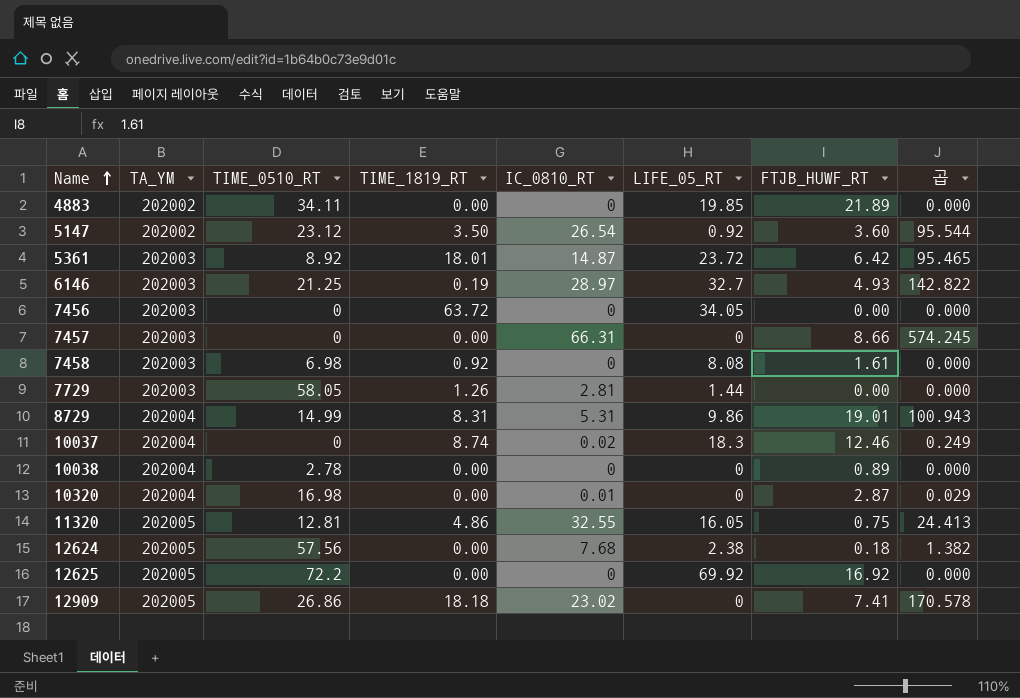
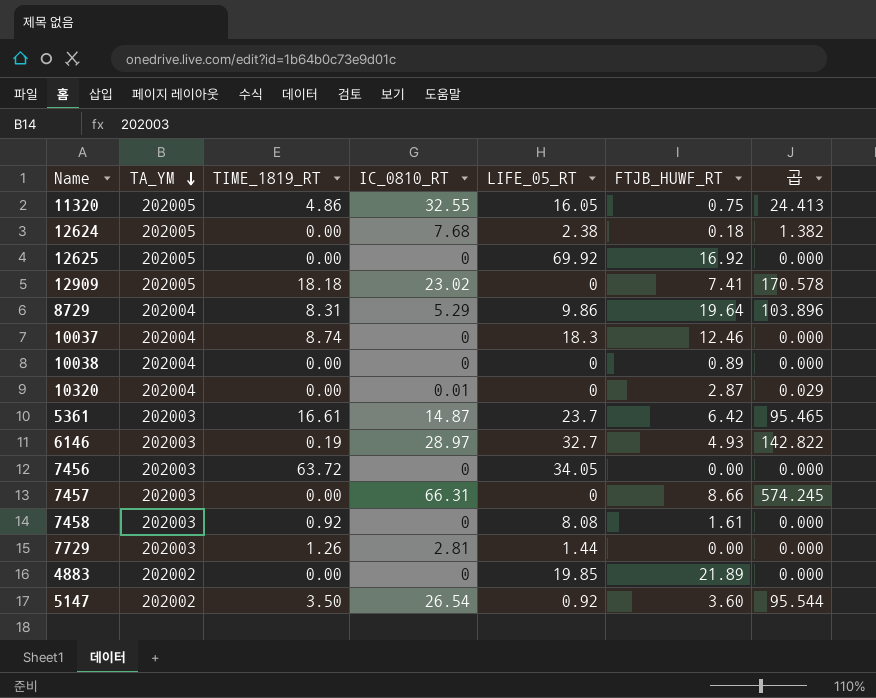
row order: Name ascending -> TA_YM descending
column TIME_0510_RT | position: 3 -> none
8729 | IC_0810_RT: 5.31 -> 5.29
8729 | FTJB_HUWF_RT: 19.01 -> 19.64
8729 | 곱: 100.943 -> 103.896
10037 | IC_0810_RT: 0.02 -> 0
10037 | 곱: 0.249 -> 0.000
5361 | TIME_1819_RT: 18.01 -> 16.61
5361 | LIFE_05_RT: 23.72 -> 23.7

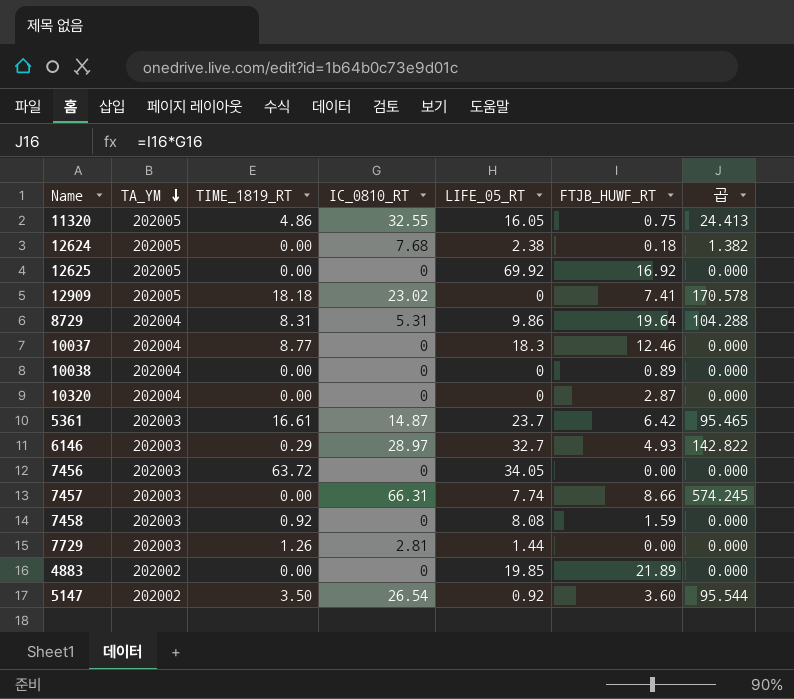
8729 | IC_0810_RT: 5.29 -> 5.31
8729 | 곱: 103.896 -> 104.288
10037 | TIME_1819_RT: 8.74 -> 8.77
10320 | IC_0810_RT: 0.01 -> 0
10320 | 곱: 0.029 -> 0.000
6146 | TIME_1819_RT: 0.19 -> 0.29
7457 | LIFE_05_RT: 0 -> 7.74
7458 | FTJB_HUWF_RT: 1.61 -> 1.59

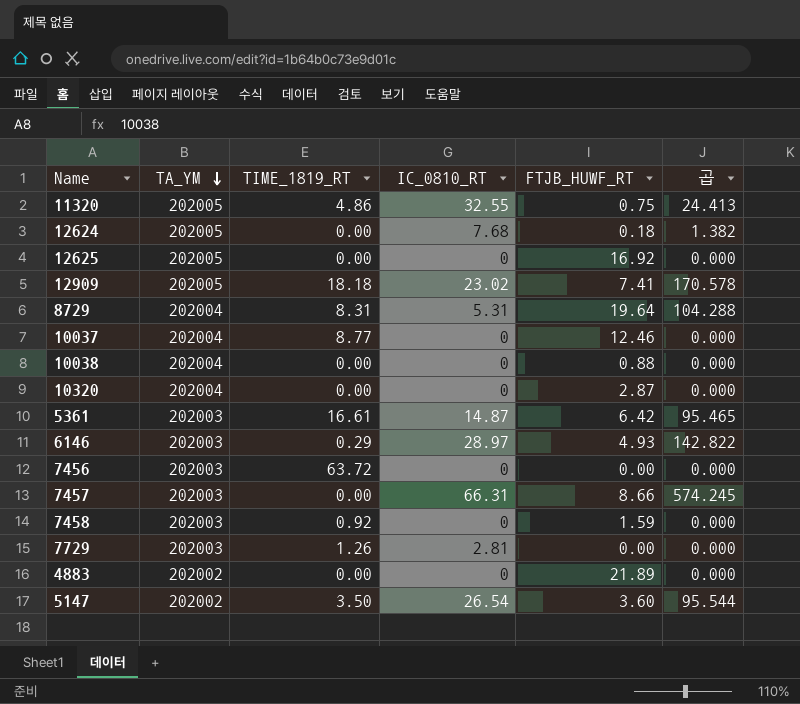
column LIFE_05_RT | position: 5 -> none
10038 | FTJB_HUWF_RT: 0.89 -> 0.88

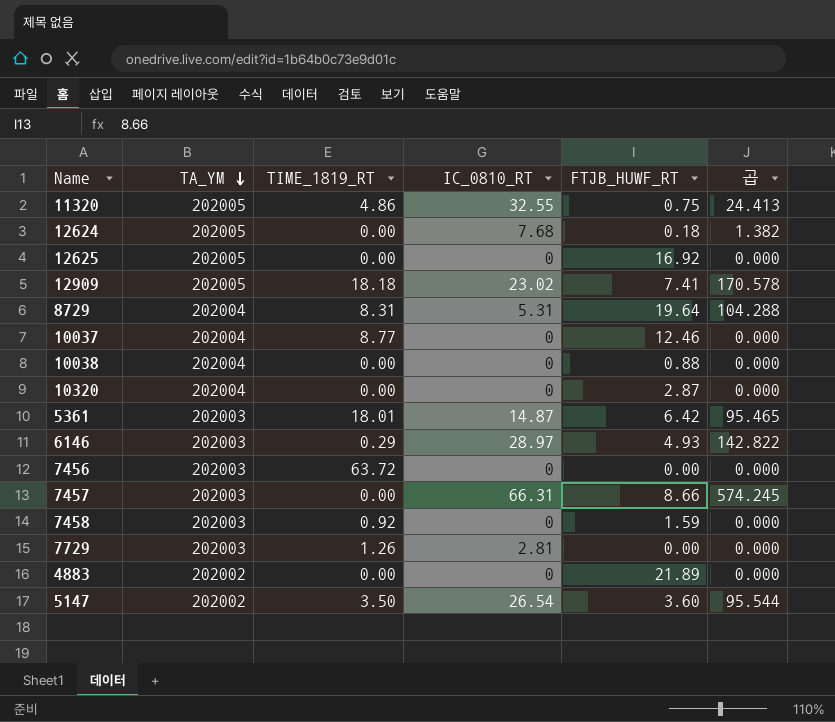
5361 | TIME_1819_RT: 16.61 -> 18.01

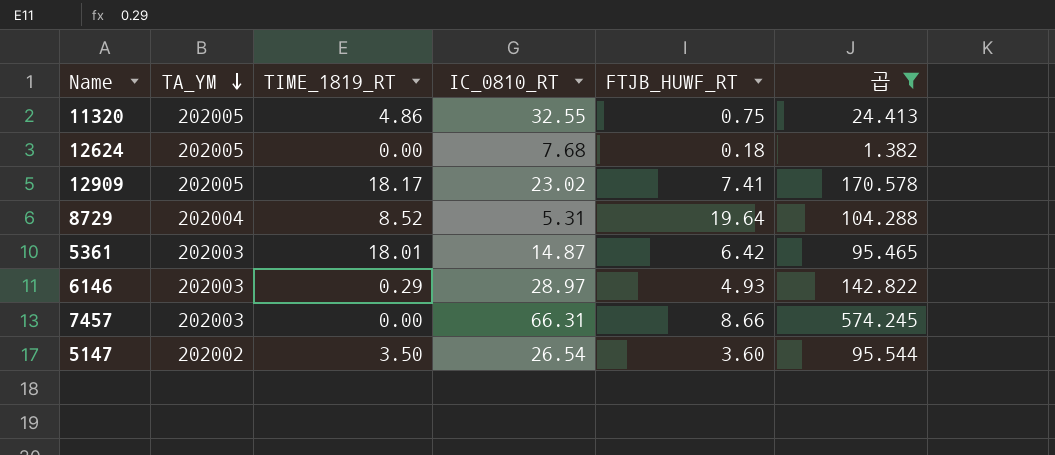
filter: none -> 곱 != 0.000
12909 | TIME_1819_RT: 18.18 -> 18.17
8729 | TIME_1819_RT: 8.31 -> 8.52

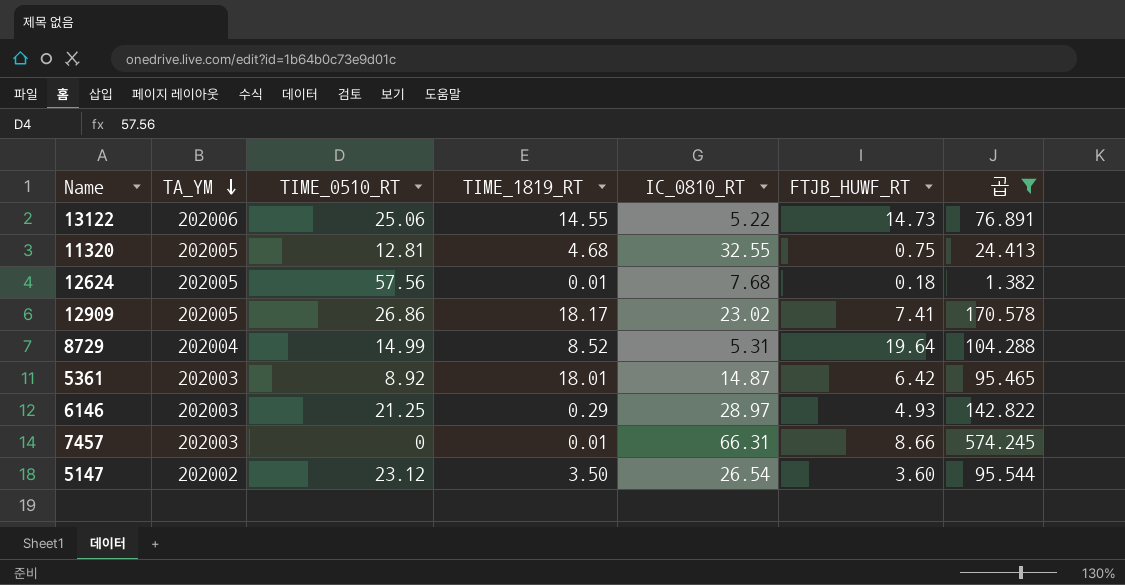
column TIME_0510_RT | position: none -> 3
row 13122: none -> 202006 | 25.06 | 14.55 | 5.22 | 14.73 | 76.891
11320 | TIME_1819_RT: 4.86 -> 4.68
12624 | TIME_1819_RT: 0.00 -> 0.01
7457 | TIME_1819_RT: 0.00 -> 0.01

